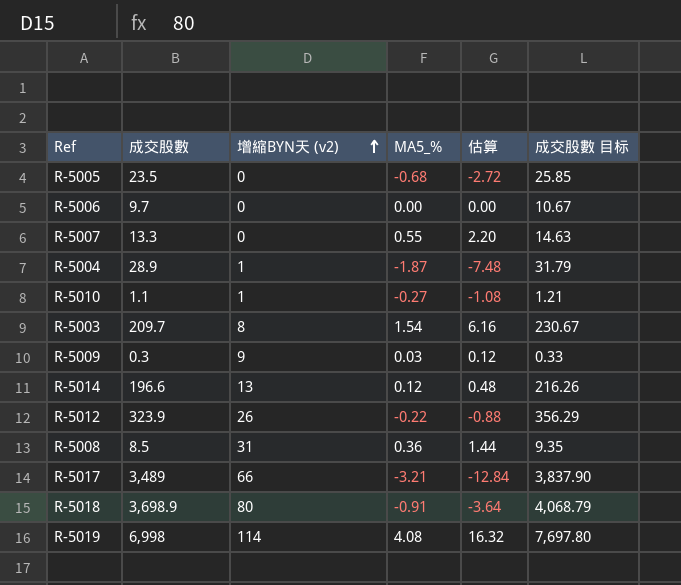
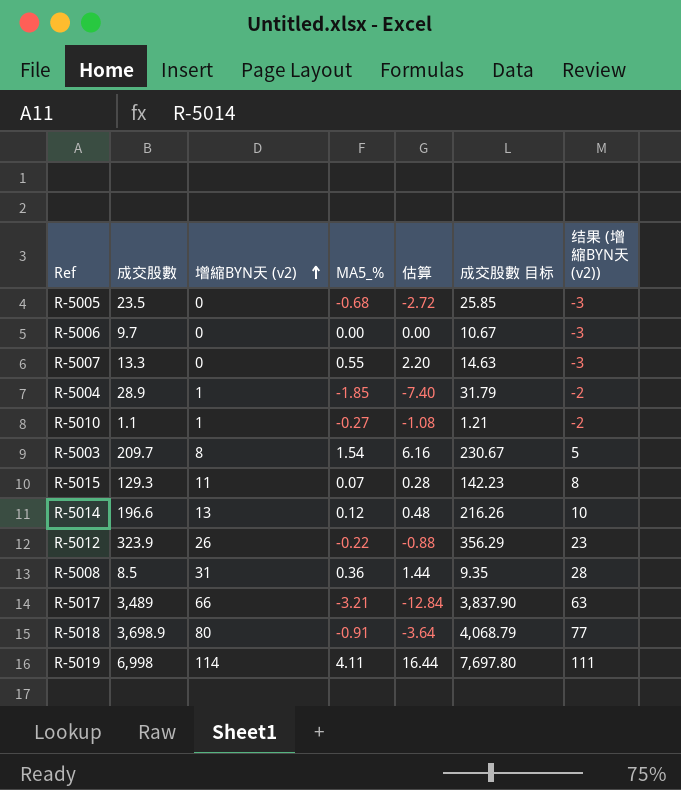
column 结果 (增縮BYN天 (v2)) | formula: none -> [增縮BYN天 (v2)] - 3
row R-5009: 0.3 | 9 | 0.03 | 0.12 | 0.33 -> none
R-5004 | MA5_%: -1.87 -> -1.85
R-5004 | 估算: -7.48 -> -7.40
row R-5015: none -> 129.3 | 11 | 0.07 | 0.28 | 142.23 | 8
R-5019 | MA5_%: 4.08 -> 4.11
R-5019 | 估算: 16.32 -> 16.44

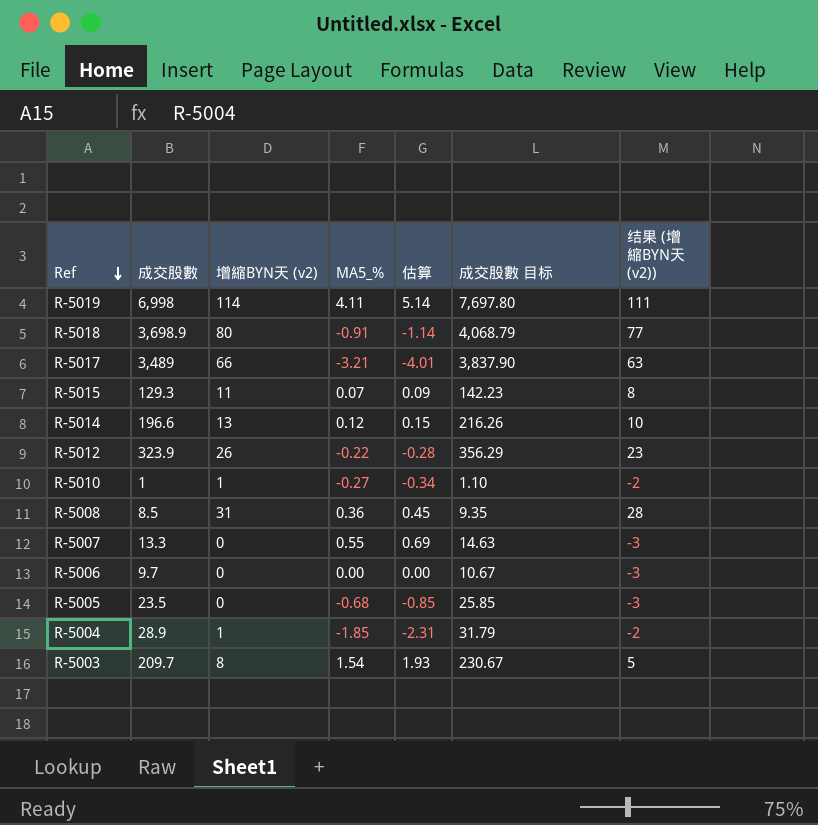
row order: 增縮BYN天 (v2) ascending -> Ref descending
column 估算 | formula: [MA5_%] * 4 -> [MA5_%] * 1.25
R-5010 | 成交股數: 1.1 -> 1
R-5010 | 成交股數 目标: 1.21 -> 1.10

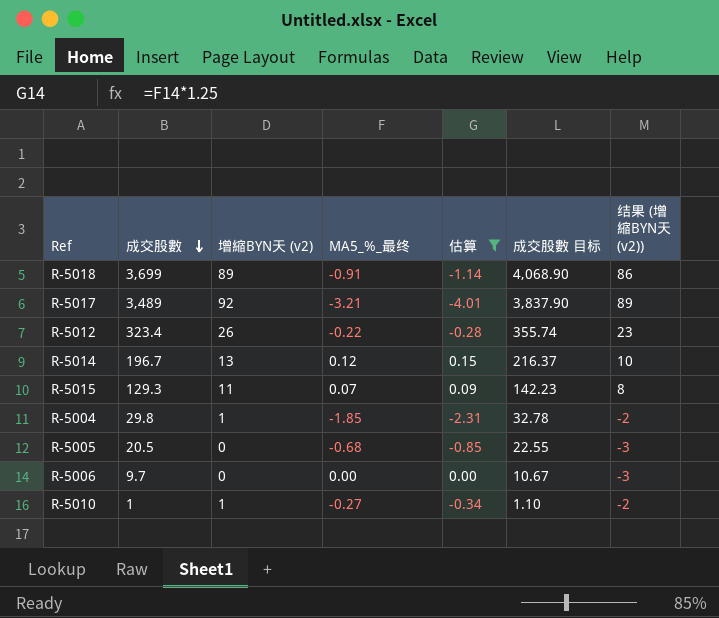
filter: none -> 估算 <= 0.15
row order: Ref descending -> 成交股數 descending
column name: MA5_% -> MA5_%_最终
R-5018 | 成交股數: 3,698.9 -> 3,699
R-5018 | 增縮BYN天 (v2): 80 -> 89
R-5018 | 成交股數 目标: 4,068.79 -> 4,068.90
R-5018 | 结果 (增縮BYN天 (v2)): 77 -> 86
R-5017 | 增縮BYN天 (v2): 66 -> 92
R-5017 | 结果 (增縮BYN天 (v2)): 63 -> 89
R-5012 | 成交股數: 323.9 -> 323.4
R-5012 | 成交股數 目标: 356.29 -> 355.74
R-5014 | 成交股數: 196.6 -> 196.7
R-5014 | 成交股數 目标: 216.26 -> 216.37
R-5004 | 成交股數: 28.9 -> 29.8
R-5004 | 成交股數 目标: 31.79 -> 32.78
R-5005 | 成交股數: 23.5 -> 20.5
R-5005 | 成交股數 目标: 25.85 -> 22.55

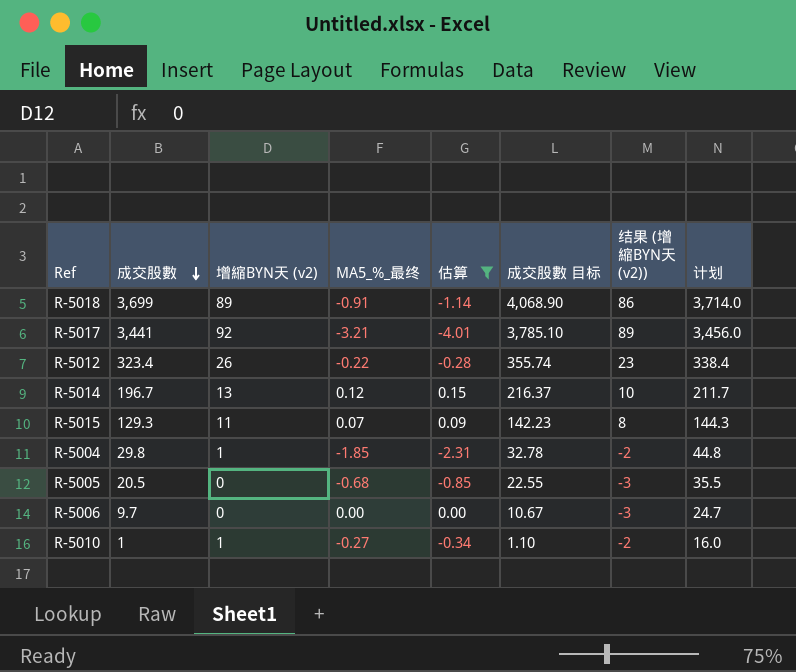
column 计划 | formula: none -> [成交股數] + 15
R-5017 | 成交股數: 3,489 -> 3,441
R-5017 | 成交股數 目标: 3,837.90 -> 3,785.10

